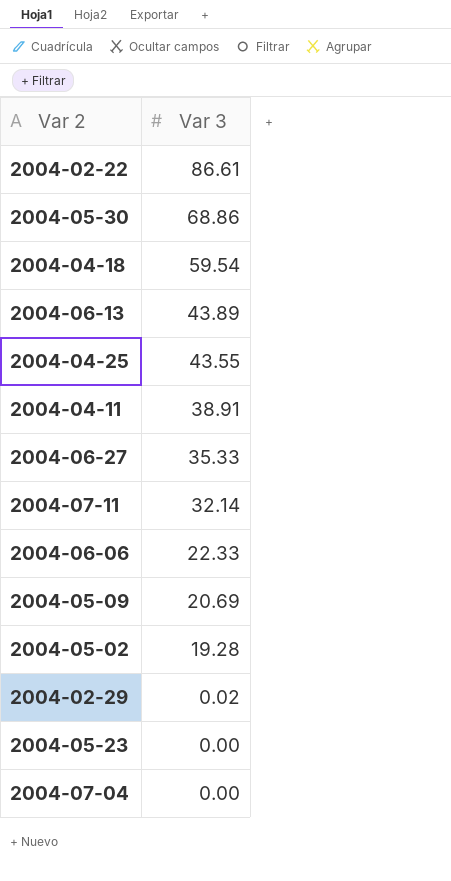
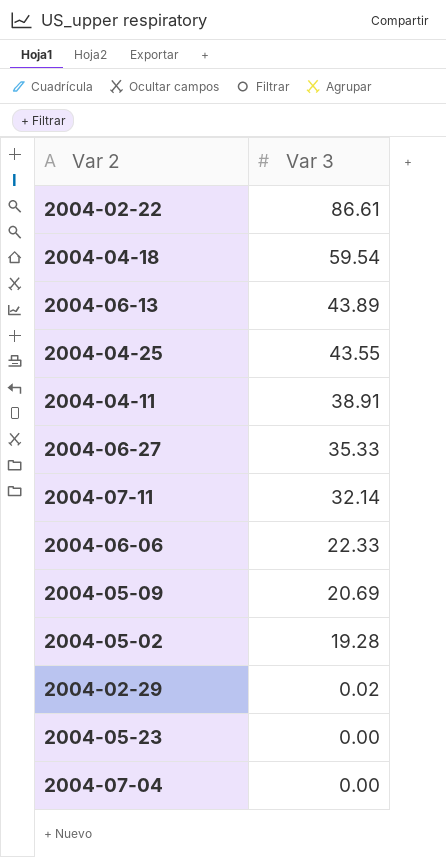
row 2004-05-30: 68.86 -> none

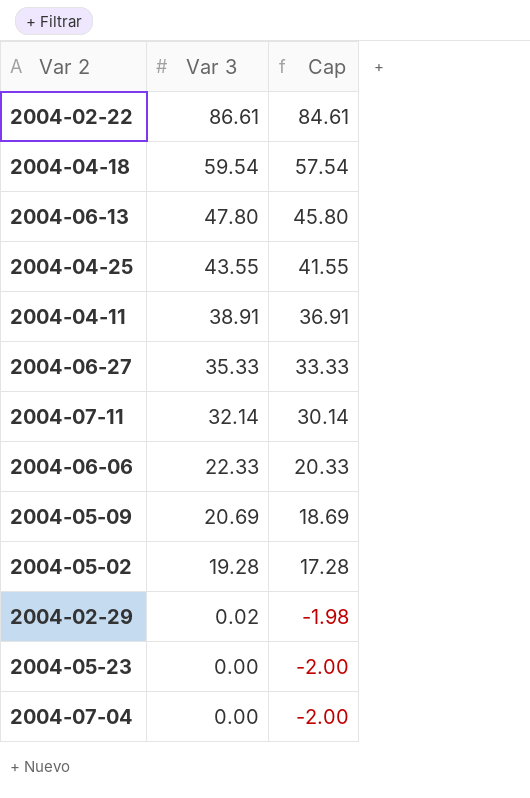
column Cap | formula: none -> [Var 3] - 2
2004-06-13 | Var 3: 43.89 -> 47.80

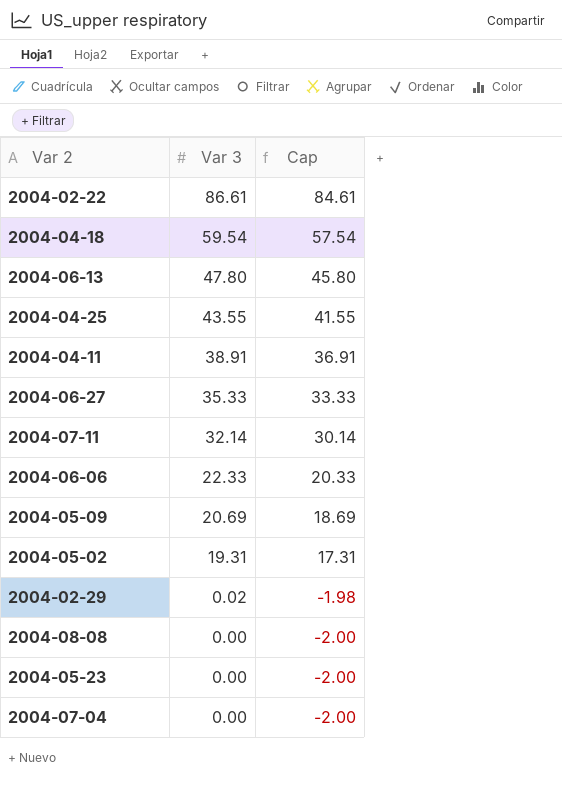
2004-05-02 | Var 3: 19.28 -> 19.31
2004-05-02 | Cap: 17.28 -> 17.31
row 2004-08-08: none -> 0.00 | -2.00

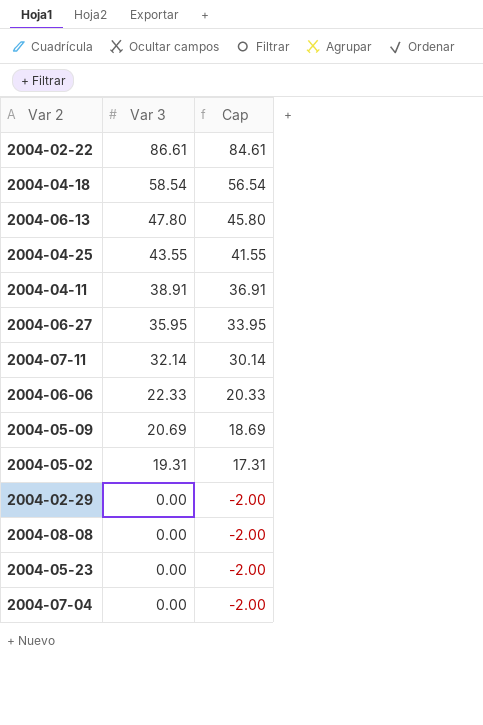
2004-04-18 | Var 3: 59.54 -> 58.54
2004-04-18 | Cap: 57.54 -> 56.54
2004-06-27 | Var 3: 35.33 -> 35.95
2004-06-27 | Cap: 33.33 -> 33.95
2004-02-29 | Var 3: 0.02 -> 0.00
2004-02-29 | Cap: -1.98 -> -2.00

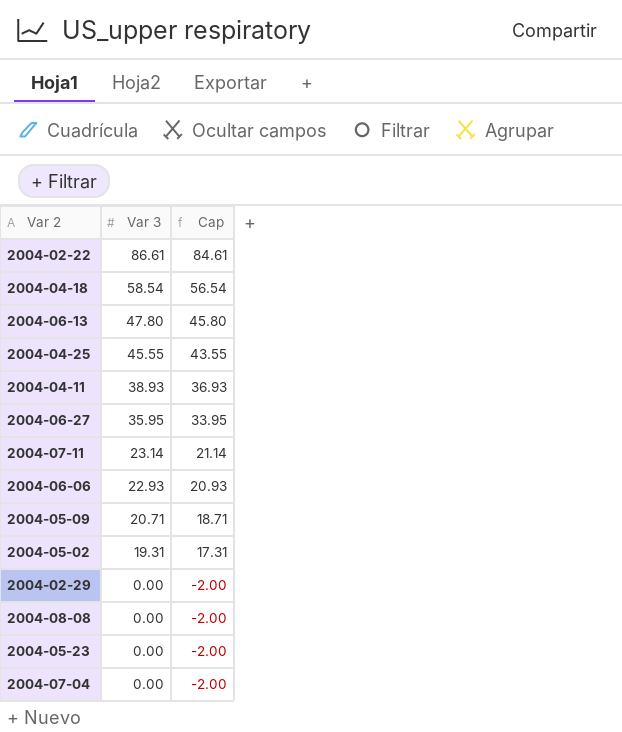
2004-04-25 | Var 3: 43.55 -> 45.55
2004-04-25 | Cap: 41.55 -> 43.55
2004-04-11 | Var 3: 38.91 -> 38.93
2004-04-11 | Cap: 36.91 -> 36.93
2004-07-11 | Var 3: 32.14 -> 23.14
2004-07-11 | Cap: 30.14 -> 21.14
2004-06-06 | Var 3: 22.33 -> 22.93
2004-06-06 | Cap: 20.33 -> 20.93
2004-05-09 | Var 3: 20.69 -> 20.71
2004-05-09 | Cap: 18.69 -> 18.71

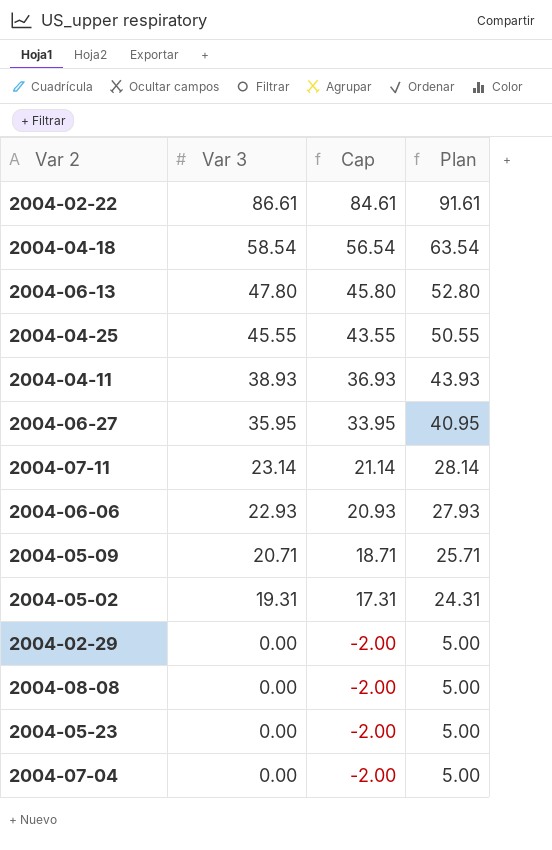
column Plan | formula: none -> [Var 3] + 5

